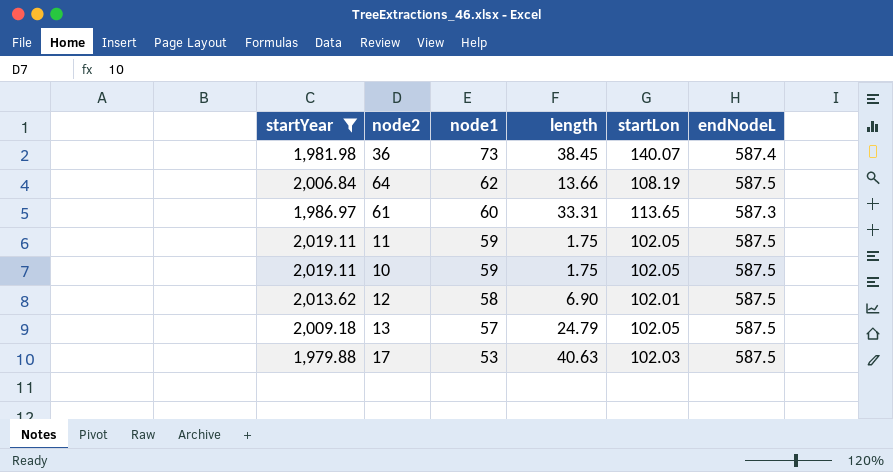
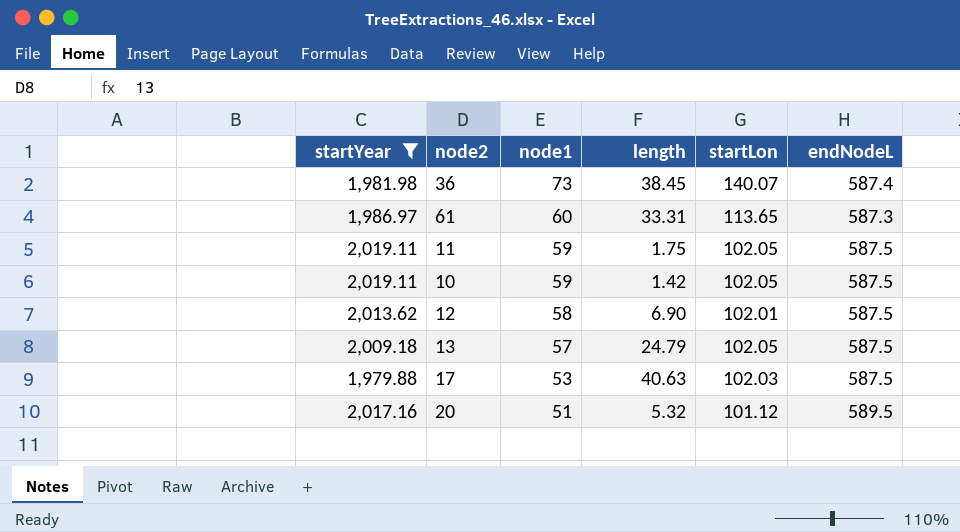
row 64: 2,006.84 | 62 | 13.66 | 108.19 | 587.5 -> none
10 | length: 1.75 -> 1.42
row 20: none -> 2,017.16 | 51 | 5.32 | 101.12 | 589.5

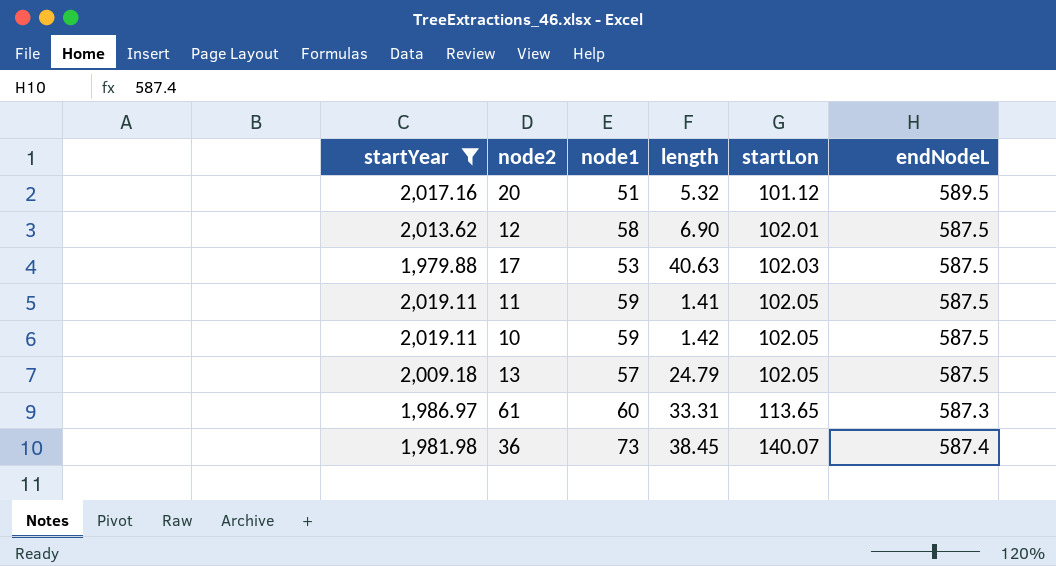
row order: node1 descending -> startLon ascending
11 | length: 1.75 -> 1.41

